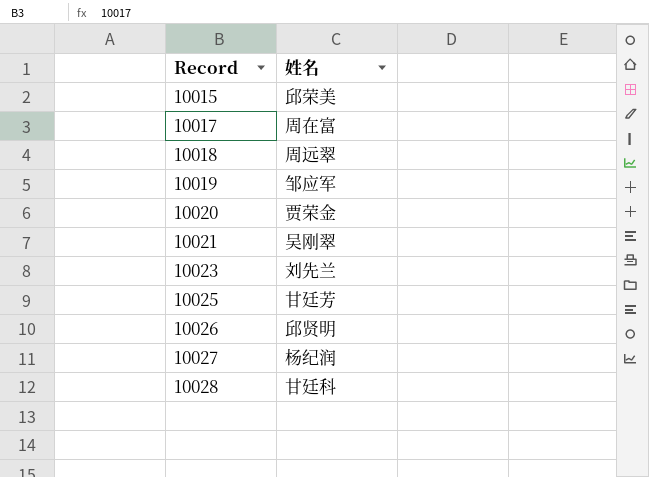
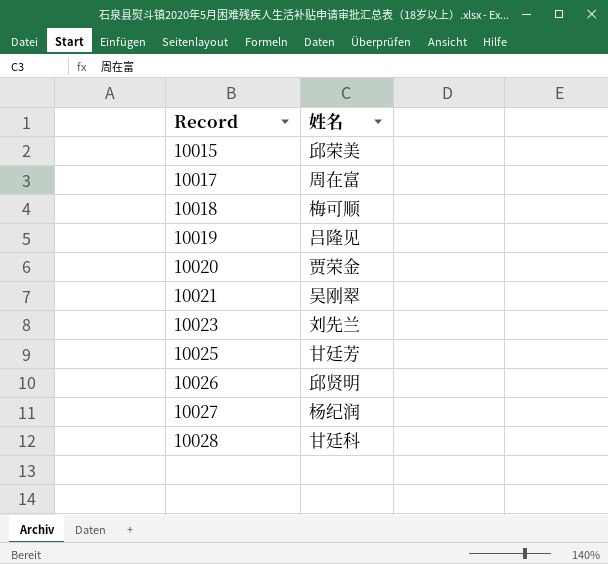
10018 | 姓名: 周远翠 -> 梅可顺
10019 | 姓名: 邹应军 -> 吕隆见

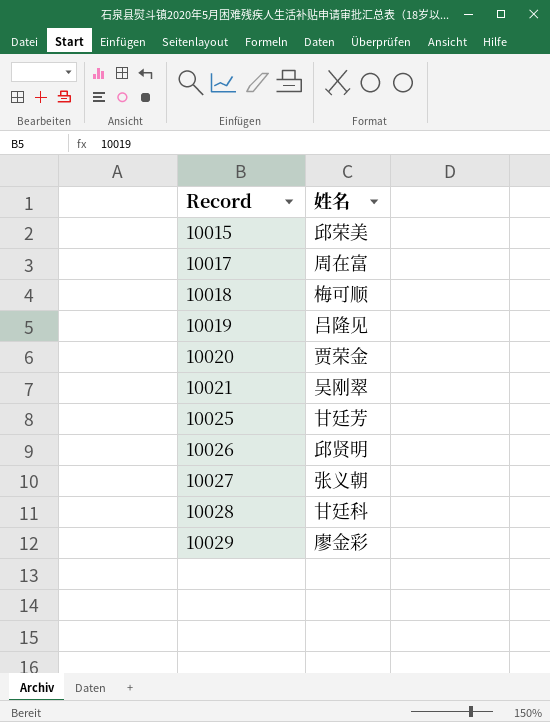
row 10023: 刘先兰 -> none
10027 | 姓名: 杨纪润 -> 张义朝
row 10029: none -> 廖金彩

